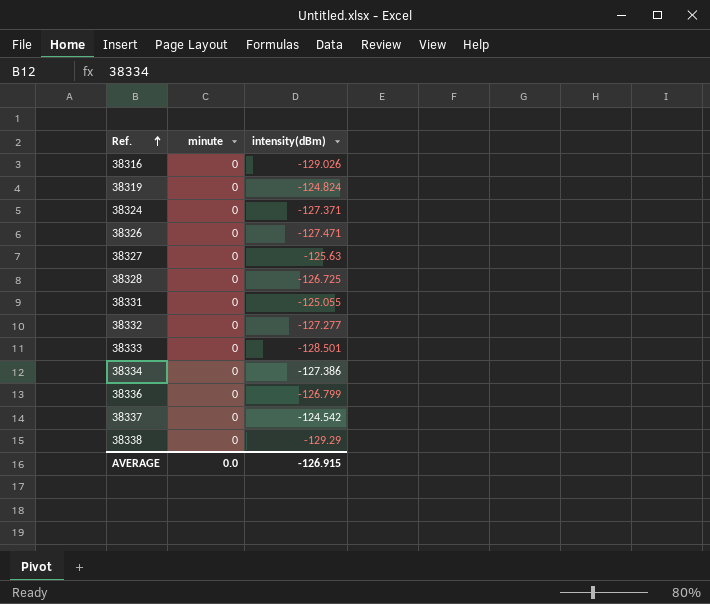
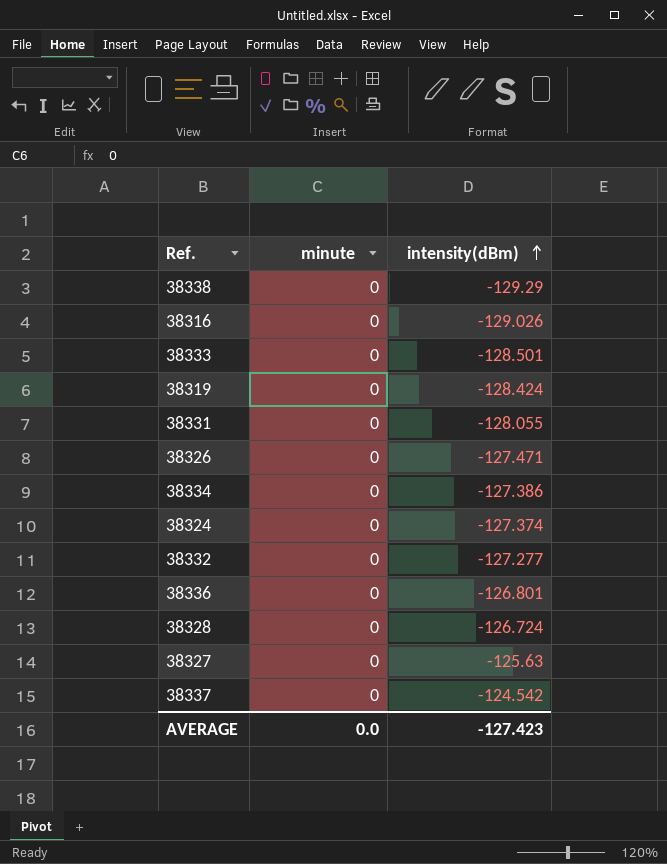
row order: Ref. ascending -> intensity(dBm) ascending
38319 | intensity(dBm): -124.824 -> -128.424
38331 | intensity(dBm): -125.055 -> -128.055
38324 | intensity(dBm): -127.371 -> -127.374
38336 | intensity(dBm): -126.799 -> -126.801
38328 | intensity(dBm): -126.725 -> -126.724
AVERAGE | intensity(dBm): -126.915 -> -127.423

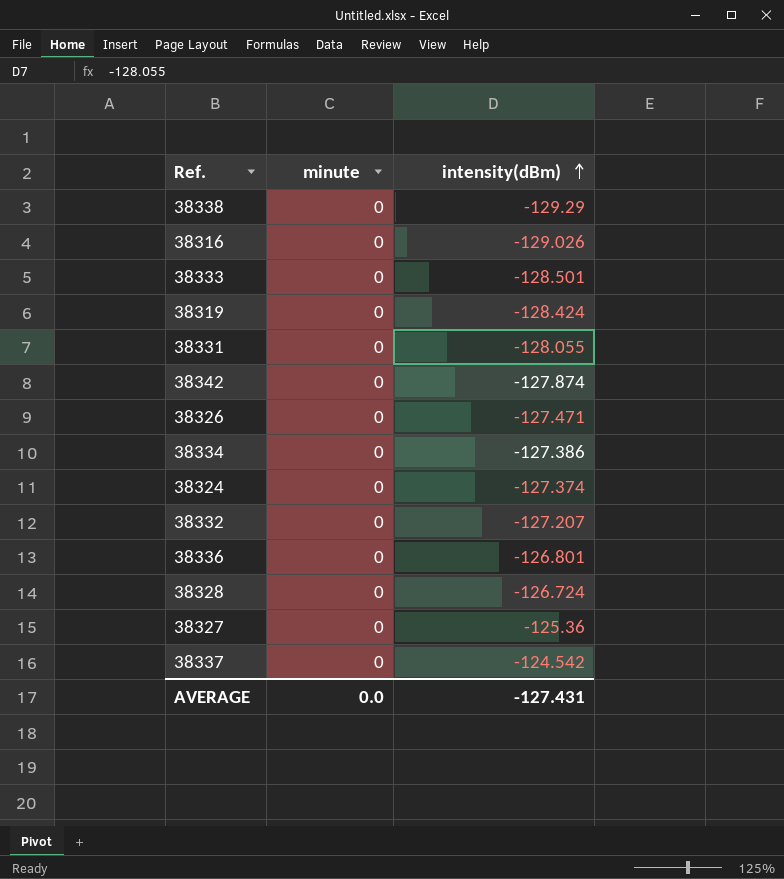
row 38342: none -> 0 | -127.874
38332 | intensity(dBm): -127.277 -> -127.207
38327 | intensity(dBm): -125.63 -> -125.36
AVERAGE | intensity(dBm): -127.423 -> -127.431

